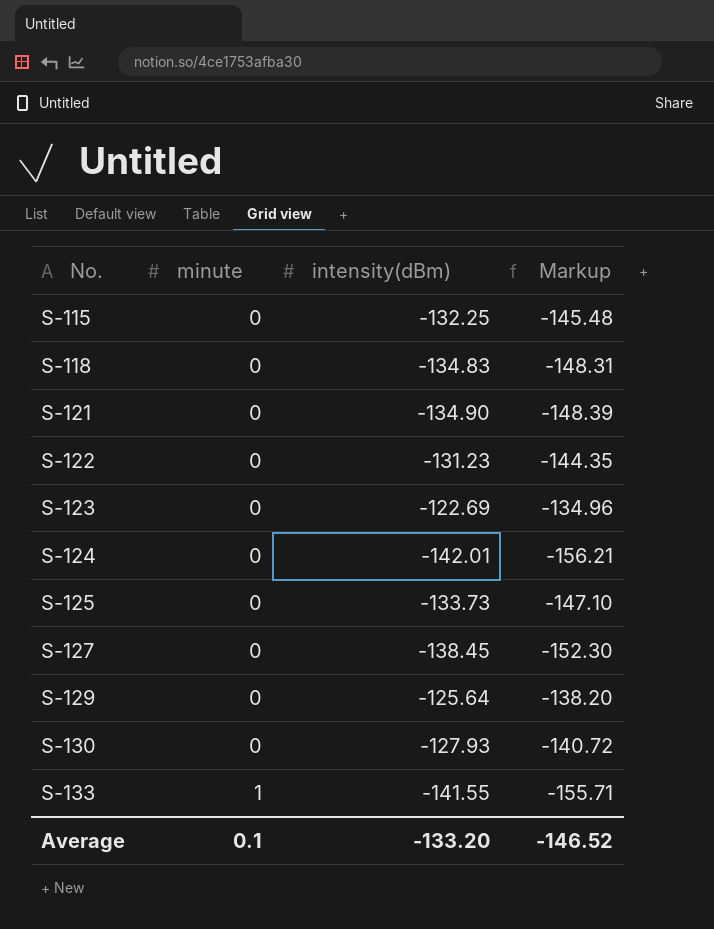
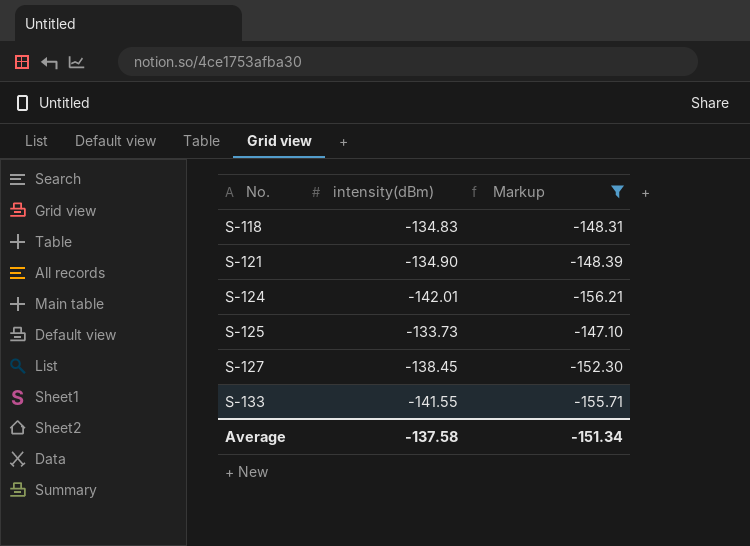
filter: none -> Markup <= -147.10
column minute | position: 2 -> none
Average | intensity(dBm): -133.20 -> -137.58
Average | Markup: -146.52 -> -151.34

